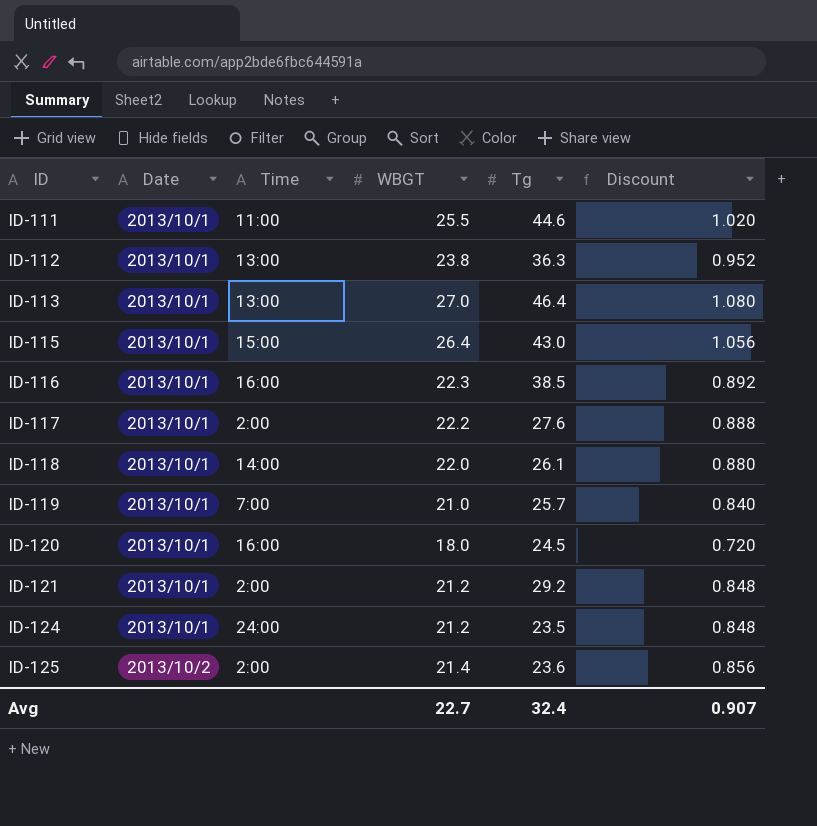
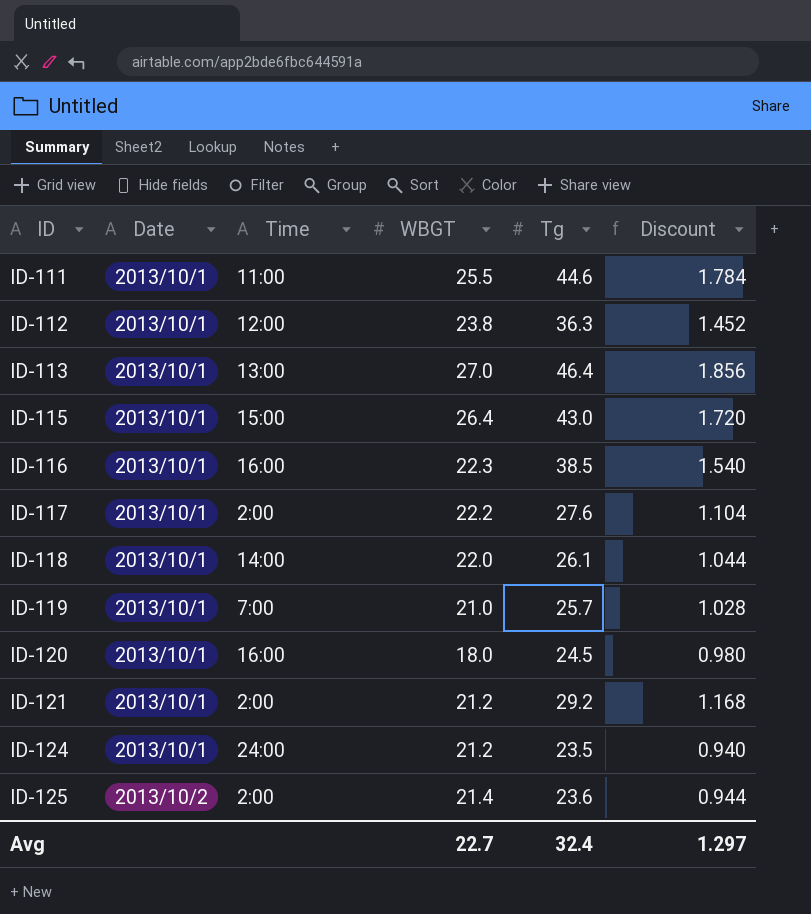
column Discount | formula: [WBGT] * 0.04 -> [Tg] * 0.04
ID-112 | Time: 13:00 -> 12:00
Avg | Discount: 0.907 -> 1.297

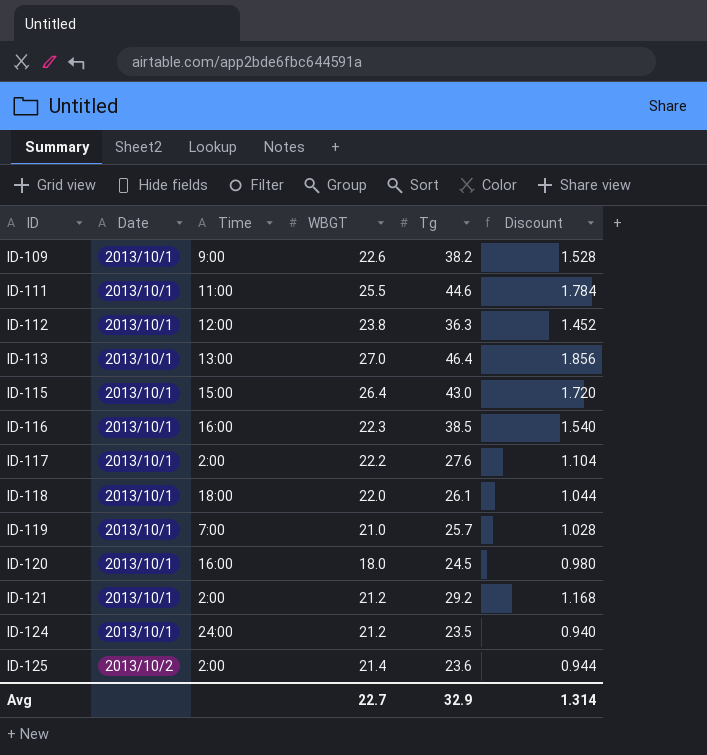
row ID-109: none -> 2013/10/1 | 9:00 | 22.6 | 38.2 | 1.528
ID-118 | Time: 14:00 -> 18:00
Avg | Tg: 32.4 -> 32.9
Avg | Discount: 1.297 -> 1.314

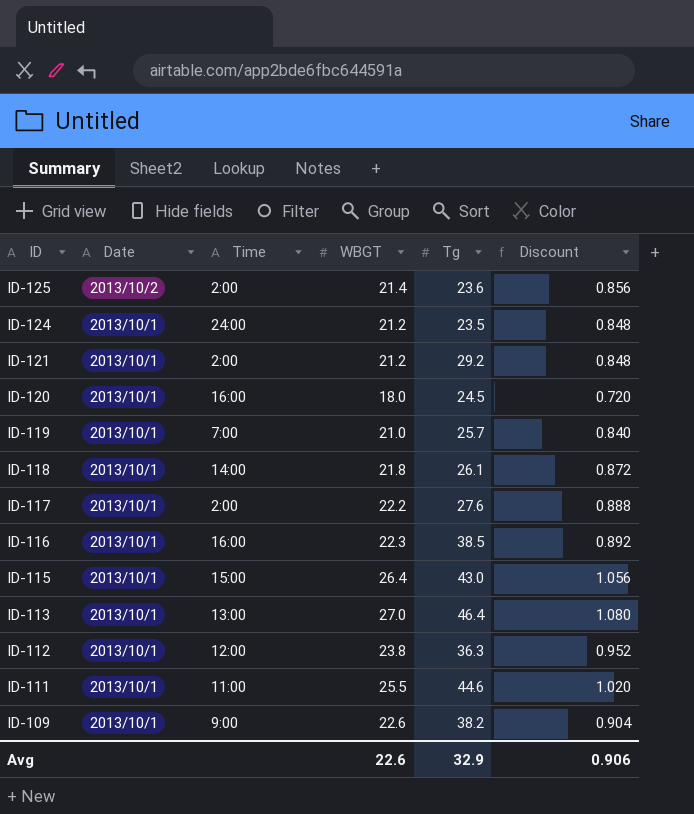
row order: ID ascending -> ID descending
column Discount | formula: [Tg] * 0.04 -> [WBGT] * 0.04
ID-118 | Time: 18:00 -> 14:00
ID-118 | WBGT: 22.0 -> 21.8
Avg | WBGT: 22.7 -> 22.6
Avg | Discount: 1.314 -> 0.906

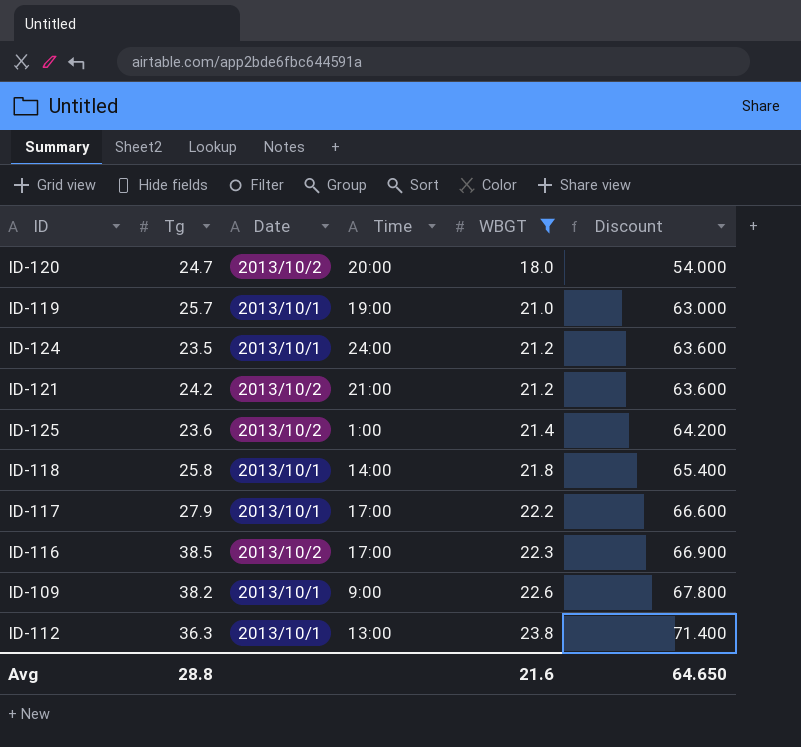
filter: none -> WBGT <= 23.8
row order: ID descending -> WBGT ascending
column Tg | position: 5 -> 2
column Discount | formula: [WBGT] * 0.04 -> [WBGT] * 3
ID-120 | Tg: 24.5 -> 24.7
ID-120 | Date: 2013/10/1 -> 2013/10/2
ID-120 | Time: 16:00 -> 20:00
ID-119 | Time: 7:00 -> 19:00
ID-121 | Tg: 29.2 -> 24.2
ID-121 | Date: 2013/10/1 -> 2013/10/2
ID-121 | Time: 2:00 -> 21:00
ID-125 | Time: 2:00 -> 1:00
ID-118 | Tg: 26.1 -> 25.8
ID-117 | Tg: 27.6 -> 27.9
ID-117 | Time: 2:00 -> 17:00
ID-116 | Date: 2013/10/1 -> 2013/10/2
ID-116 | Time: 16:00 -> 17:00
ID-112 | Time: 12:00 -> 13:00
Avg | Tg: 32.9 -> 28.8
Avg | WBGT: 22.6 -> 21.6
Avg | Discount: 0.906 -> 64.650

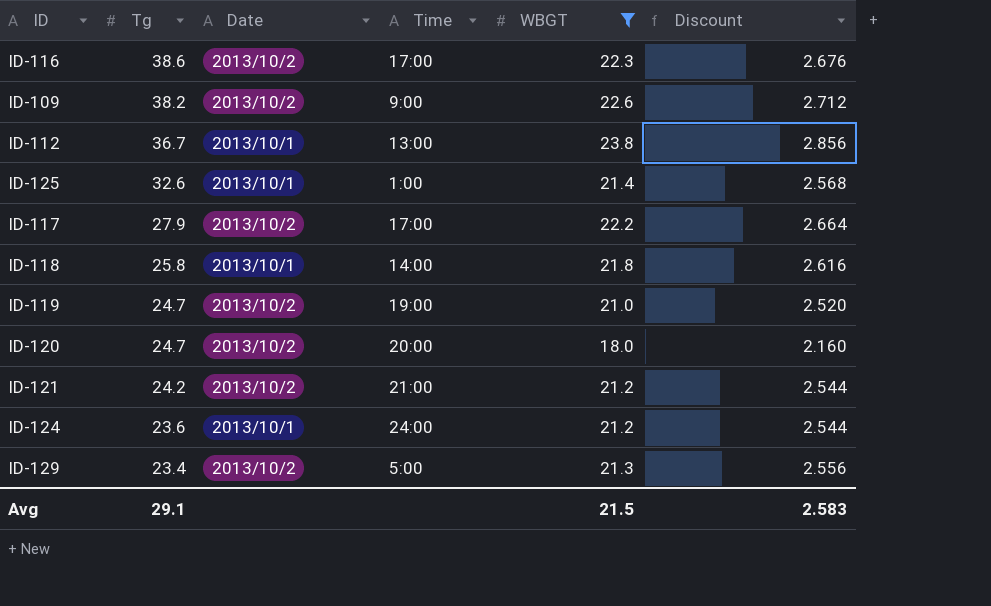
row order: WBGT ascending -> Tg descending
column Discount | formula: [WBGT] * 3 -> [WBGT] * 0.12
ID-116 | Tg: 38.5 -> 38.6
ID-109 | Date: 2013/10/1 -> 2013/10/2
ID-112 | Tg: 36.3 -> 36.7
ID-125 | Tg: 23.6 -> 32.6
ID-125 | Date: 2013/10/2 -> 2013/10/1
ID-117 | Date: 2013/10/1 -> 2013/10/2
ID-119 | Tg: 25.7 -> 24.7
ID-119 | Date: 2013/10/1 -> 2013/10/2
ID-124 | Tg: 23.5 -> 23.6
row ID-129: none -> 23.4 | 2013/10/2 | 5:00 | 21.3 | 2.556
Avg | Tg: 28.8 -> 29.1
Avg | WBGT: 21.6 -> 21.5
Avg | Discount: 64.650 -> 2.583

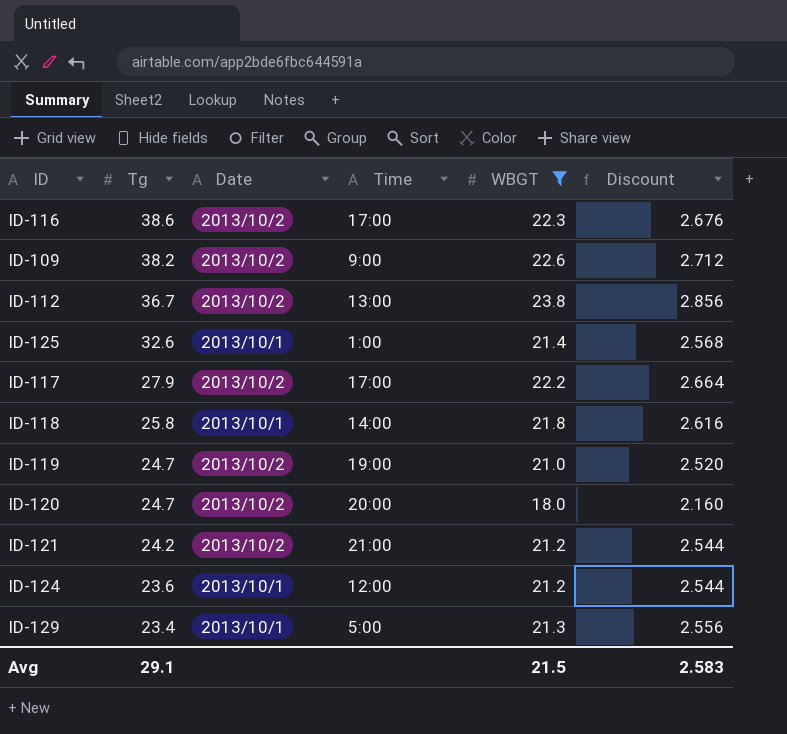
ID-112 | Date: 2013/10/1 -> 2013/10/2
ID-124 | Time: 24:00 -> 12:00
ID-129 | Date: 2013/10/2 -> 2013/10/1

